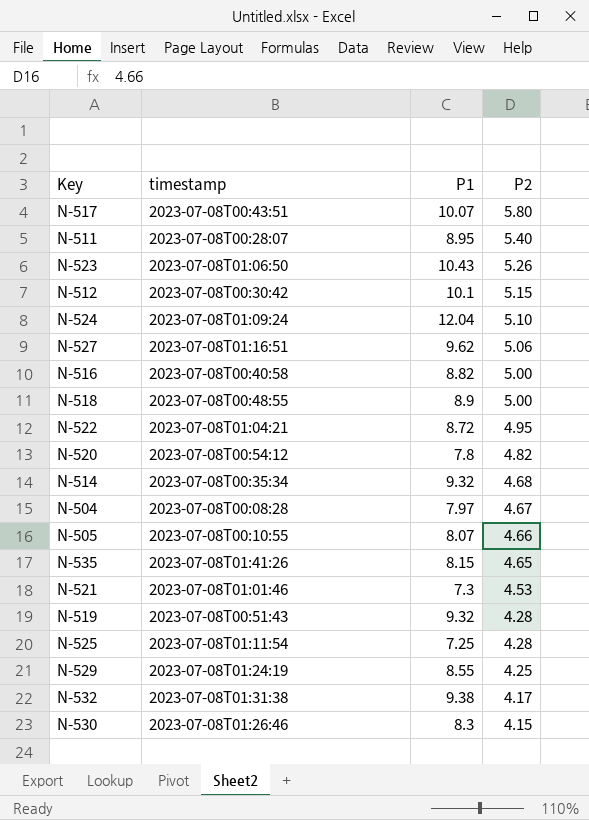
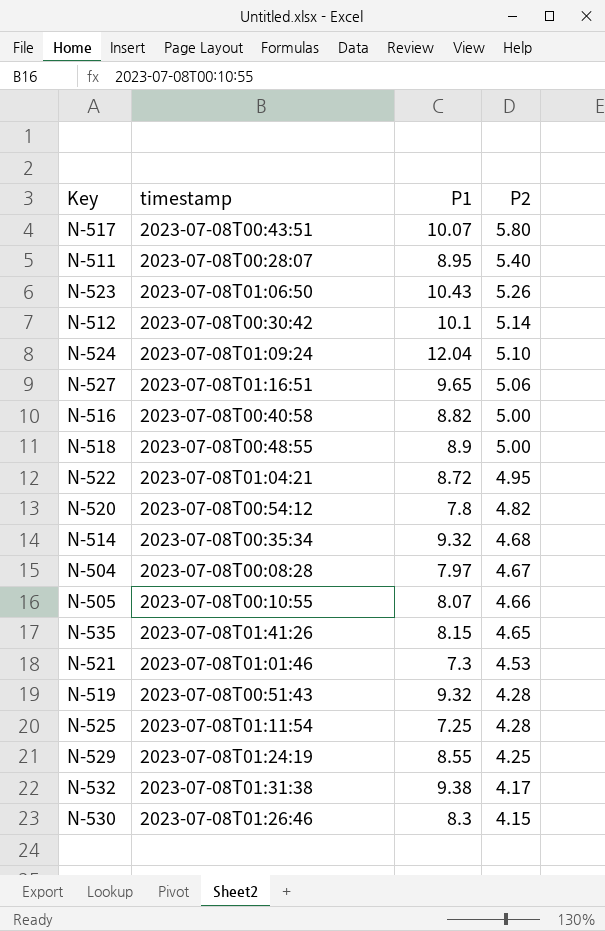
N-512 | P2: 5.15 -> 5.14
N-527 | P1: 9.62 -> 9.65

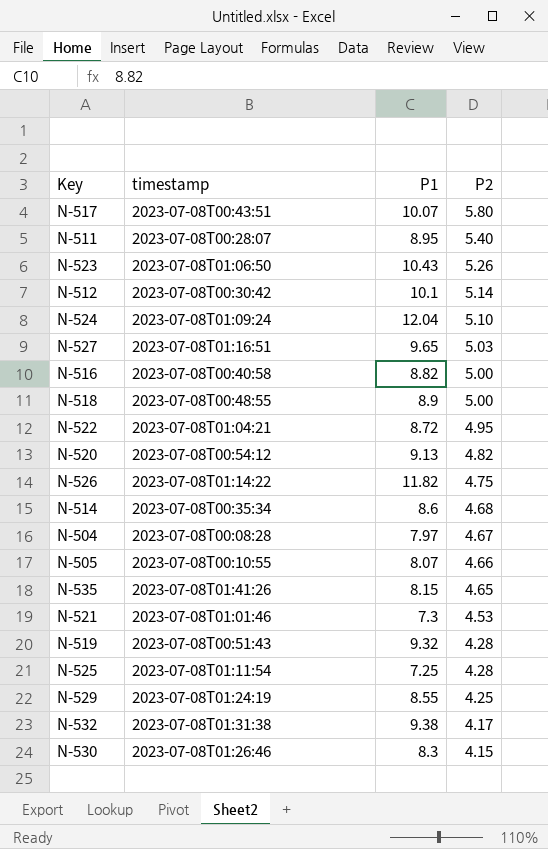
N-527 | P2: 5.06 -> 5.03
N-520 | P1: 7.8 -> 9.13
row N-526: none -> 2023-07-08T01:14:22 | 11.82 | 4.75
N-514 | P1: 9.32 -> 8.6

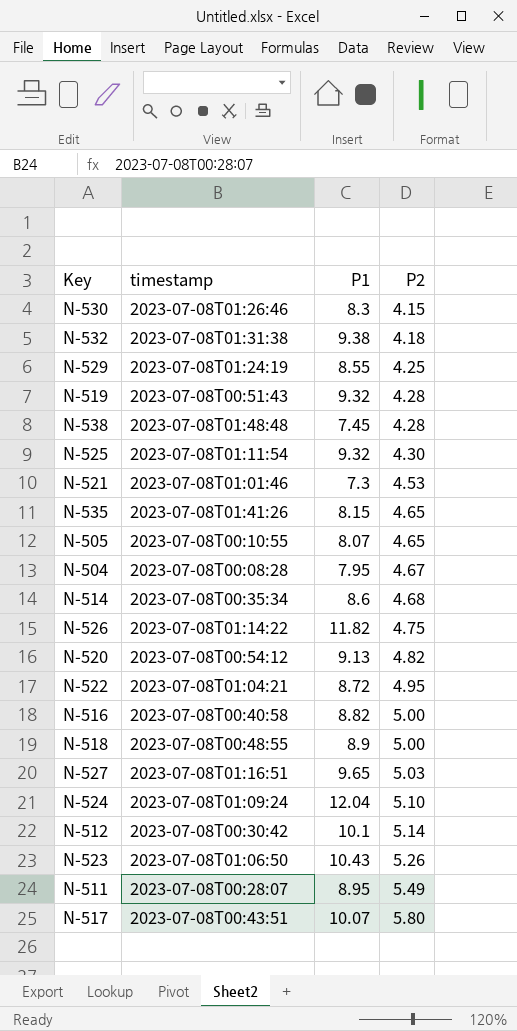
row order: P2 descending -> P2 ascending
N-532 | P2: 4.17 -> 4.18
row N-538: none -> 2023-07-08T01:48:48 | 7.45 | 4.28
N-525 | P1: 7.25 -> 9.32
N-525 | P2: 4.28 -> 4.30
N-505 | P2: 4.66 -> 4.65
N-504 | P1: 7.97 -> 7.95
N-511 | P2: 5.40 -> 5.49

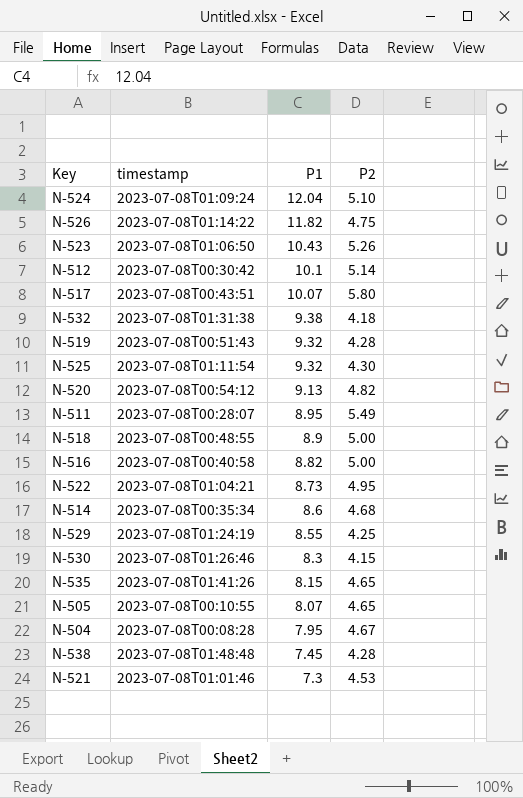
row order: P2 ascending -> P1 descending
row N-527: 2023-07-08T01:16:51 | 9.65 | 5.03 -> none
N-522 | P1: 8.72 -> 8.73

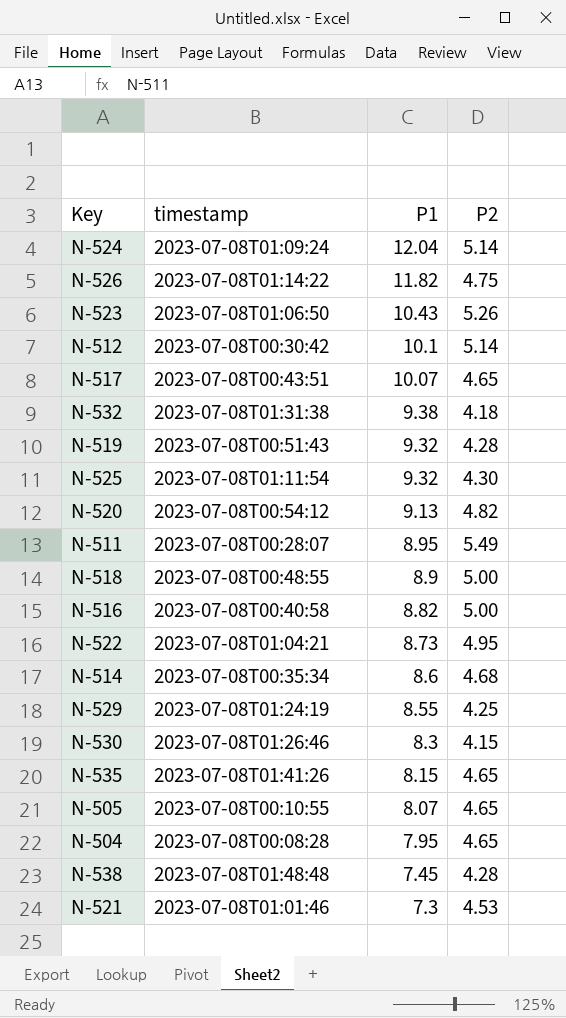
N-524 | P2: 5.10 -> 5.14
N-517 | P2: 5.80 -> 4.65
N-504 | P2: 4.67 -> 4.65

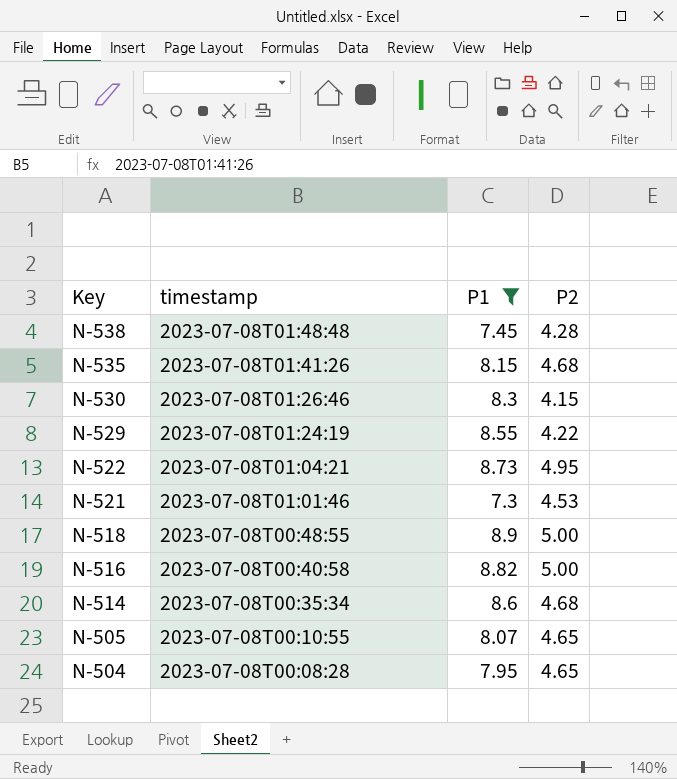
filter: none -> P1 <= 8.9
row order: P1 descending -> Key descending
N-535 | P2: 4.65 -> 4.68
N-529 | P2: 4.25 -> 4.22

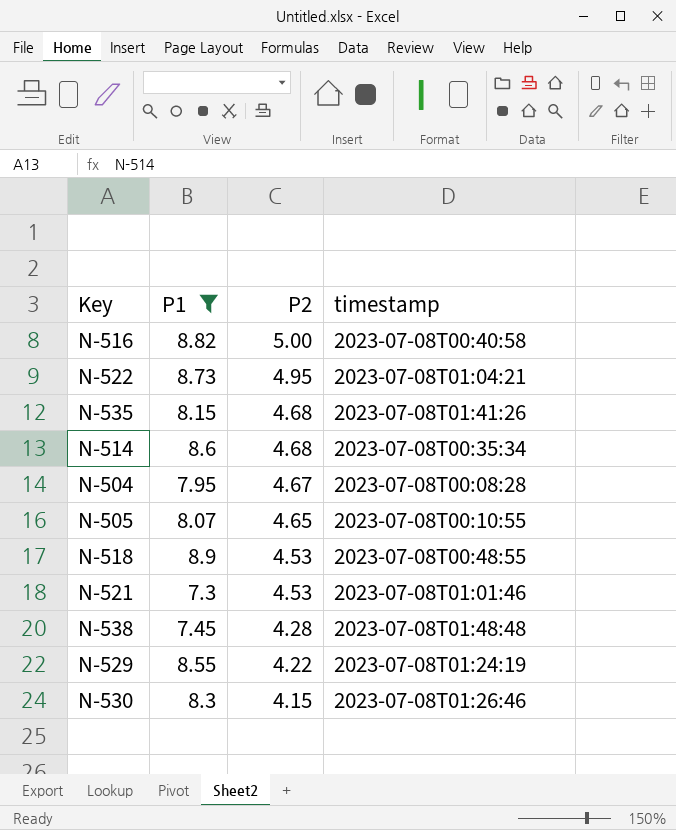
row order: Key descending -> P2 descending
column timestamp | position: 2 -> 4
N-504 | P2: 4.65 -> 4.67
N-518 | P2: 5.00 -> 4.53

